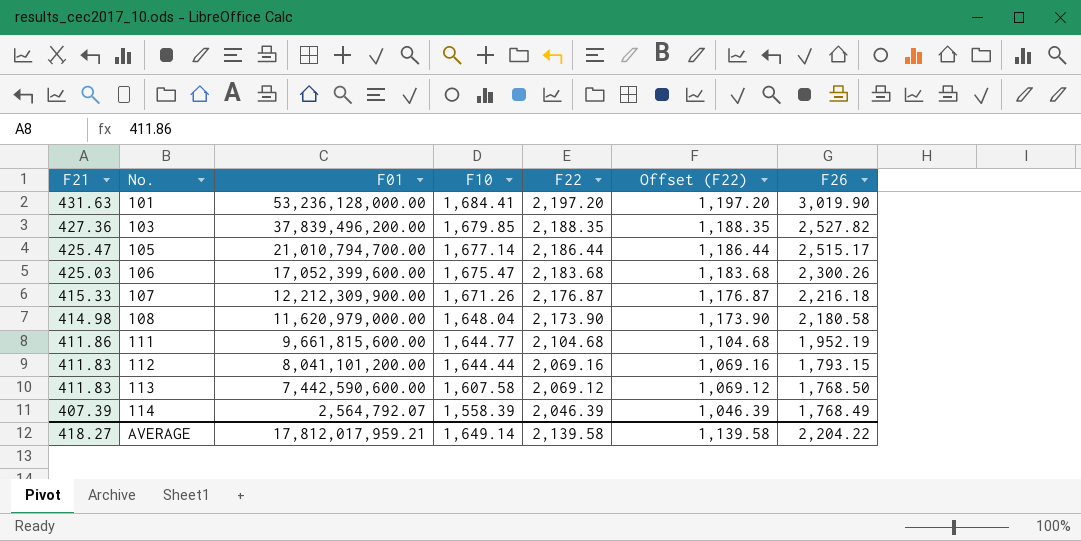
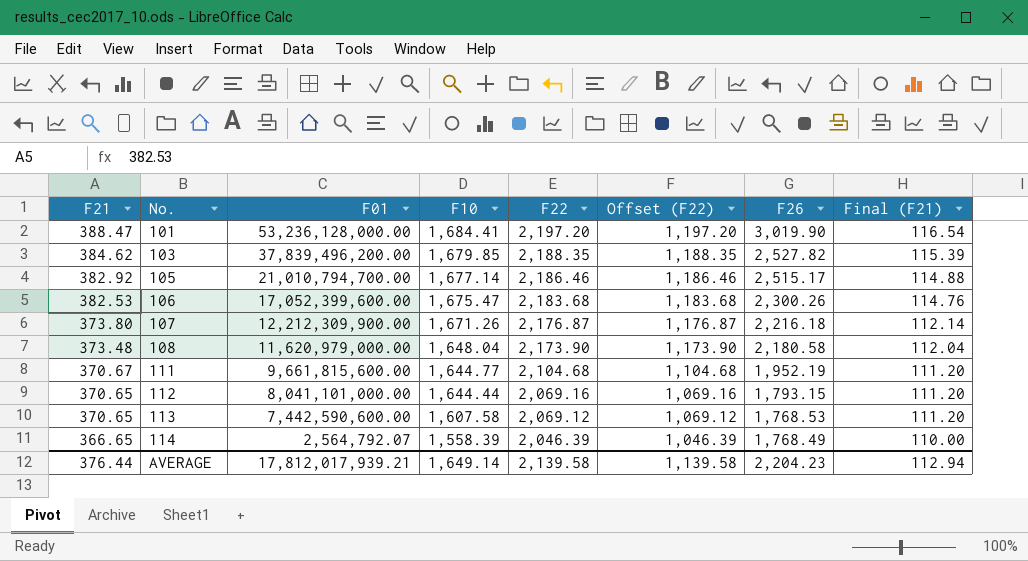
column Final (F21) | formula: none -> [F21] * 0.3
101 | F21: 431.63 -> 388.47
103 | F21: 427.36 -> 384.62
105 | F21: 425.47 -> 382.92
105 | F22: 2,186.44 -> 2,186.46
105 | Offset (F22): 1,186.44 -> 1,186.46
106 | F21: 425.03 -> 382.53
107 | F21: 415.33 -> 373.80
108 | F21: 414.98 -> 373.48
111 | F21: 411.86 -> 370.67
112 | F21: 411.83 -> 370.65
112 | F01: 8,041,101,200.00 -> 8,041,101,000.00
113 | F21: 411.83 -> 370.65
113 | F26: 1,768.50 -> 1,768.53
114 | F21: 407.39 -> 366.65
AVERAGE | F21: 418.27 -> 376.44
AVERAGE | F01: 17,812,017,959.21 -> 17,812,017,939.21
AVERAGE | F26: 2,204.22 -> 2,204.23

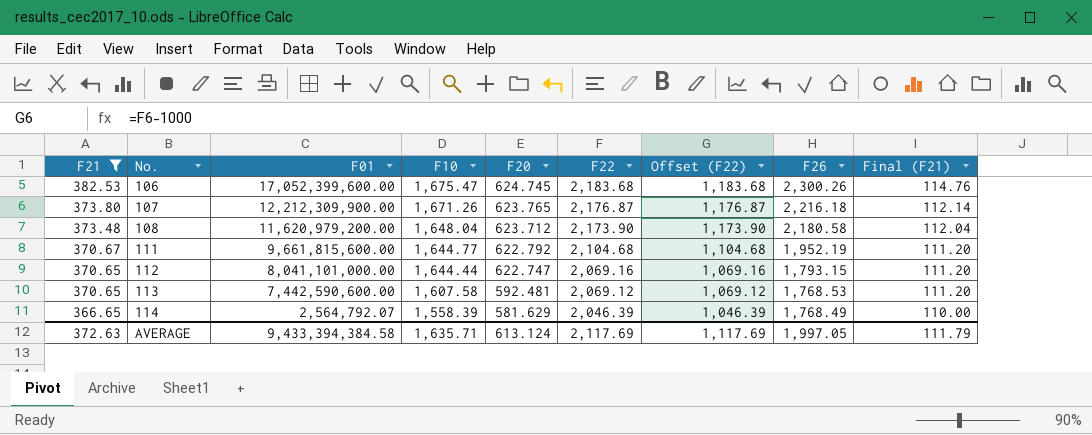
filter: none -> F21 <= 382.53
column F20 | position: none -> 5
108 | F01: 11,620,979,000.00 -> 11,620,979,200.00
AVERAGE | F21: 376.44 -> 372.63
AVERAGE | F01: 17,812,017,939.21 -> 9,433,394,384.58
AVERAGE | F10: 1,649.14 -> 1,635.71
AVERAGE | F22: 2,139.58 -> 2,117.69
AVERAGE | Offset (F22): 1,139.58 -> 1,117.69
AVERAGE | F26: 2,204.23 -> 1,997.05
AVERAGE | Final (F21): 112.94 -> 111.79

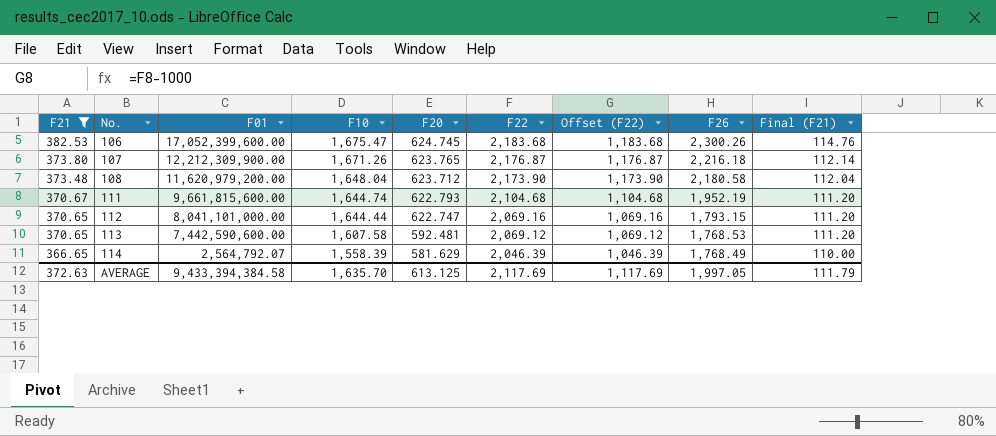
111 | F10: 1,644.77 -> 1,644.74
111 | F20: 622.792 -> 622.793
AVERAGE | F10: 1,635.71 -> 1,635.70
AVERAGE | F20: 613.124 -> 613.125

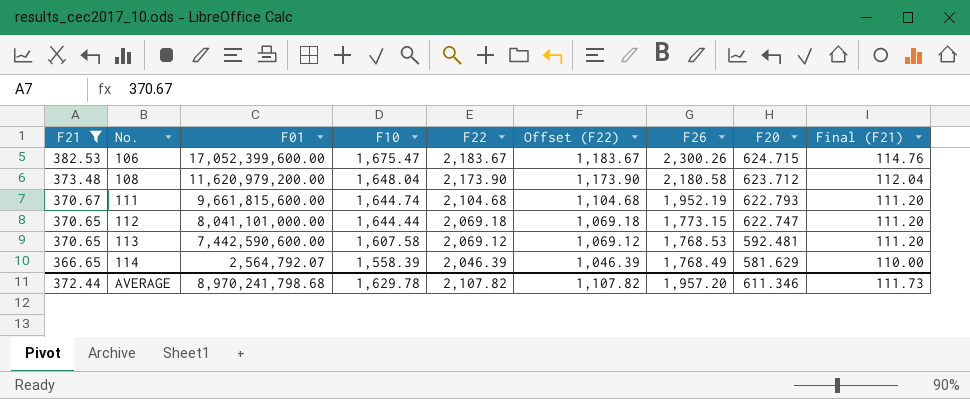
column F20 | position: 5 -> 8
row 107: 373.80 | 12,212,309,900.00 | 1,671.26 | 623.765 | 2,176.87 | 1,176.87 | 2,216.18 | 112.14 -> none
106 | F22: 2,183.68 -> 2,183.67
106 | Offset (F22): 1,183.68 -> 1,183.67
106 | F20: 624.745 -> 624.715
112 | F22: 2,069.16 -> 2,069.18
112 | Offset (F22): 1,069.16 -> 1,069.18
112 | F26: 1,793.15 -> 1,773.15
AVERAGE | F21: 372.63 -> 372.44
AVERAGE | F01: 9,433,394,384.58 -> 8,970,241,798.68
AVERAGE | F10: 1,635.70 -> 1,629.78
AVERAGE | F22: 2,117.69 -> 2,107.82
AVERAGE | Offset (F22): 1,117.69 -> 1,107.82
AVERAGE | F26: 1,997.05 -> 1,957.20
AVERAGE | F20: 613.125 -> 611.346
AVERAGE | Final (F21): 111.79 -> 111.73

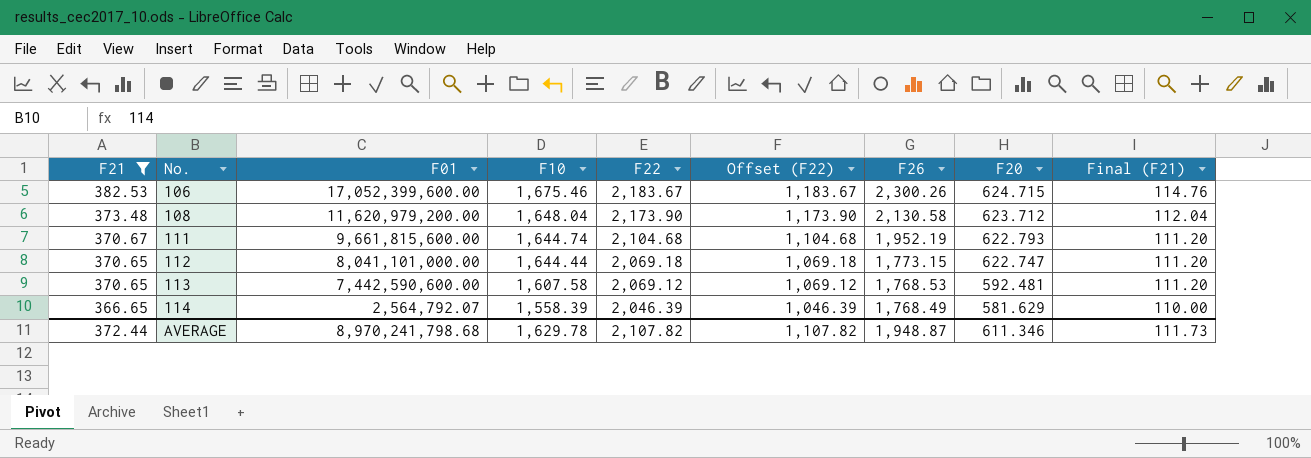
106 | F10: 1,675.47 -> 1,675.46
108 | F26: 2,180.58 -> 2,130.58
AVERAGE | F26: 1,957.20 -> 1,948.87

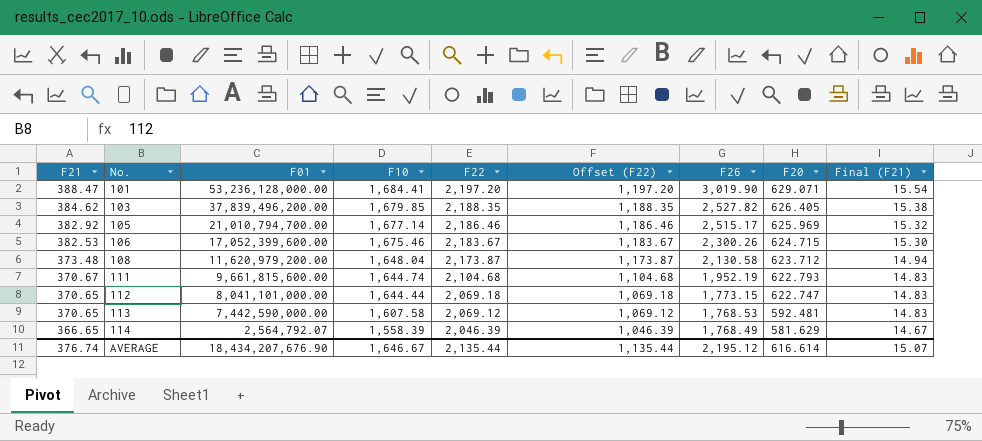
filter: F21 <= 382.53 -> none
column Final (F21) | formula: [F21] * 0.3 -> [F21] * 0.04
108 | F22: 2,173.90 -> 2,173.87
108 | Offset (F22): 1,173.90 -> 1,173.87
113 | F01: 7,442,590,600.00 -> 7,442,590,000.00
AVERAGE | F21: 372.44 -> 376.74
AVERAGE | F01: 8,970,241,798.68 -> 18,434,207,676.90
AVERAGE | F10: 1,629.78 -> 1,646.67
AVERAGE | F22: 2,107.82 -> 2,135.44
AVERAGE | Offset (F22): 1,107.82 -> 1,135.44
AVERAGE | F26: 1,948.87 -> 2,195.12
AVERAGE | F20: 611.346 -> 616.614
AVERAGE | Final (F21): 111.73 -> 15.07

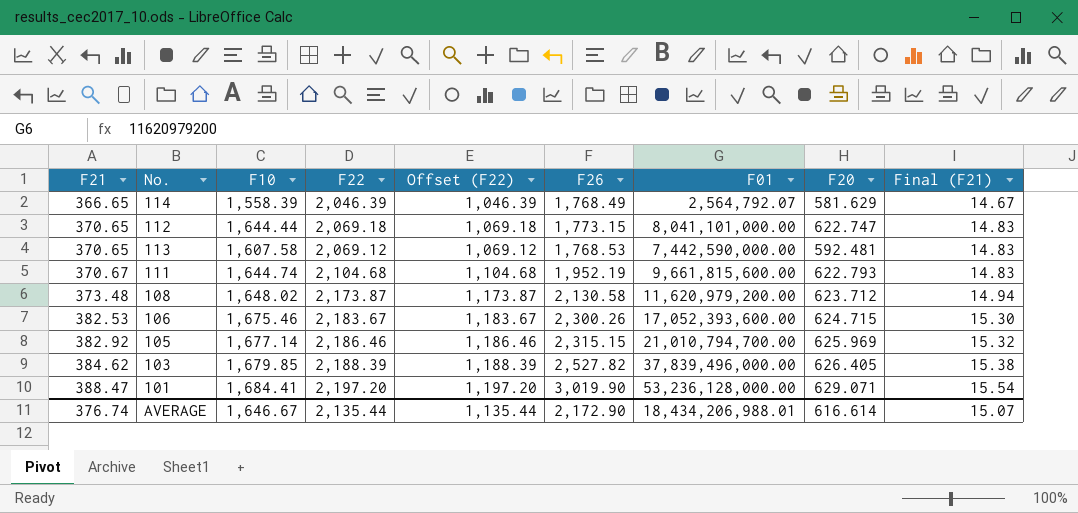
row order: F21 descending -> F21 ascending
column F01 | position: 3 -> 7
108 | F10: 1,648.04 -> 1,648.02
106 | F01: 17,052,399,600.00 -> 17,052,393,600.00
105 | F26: 2,515.17 -> 2,315.15
103 | F22: 2,188.35 -> 2,188.39
103 | Offset (F22): 1,188.35 -> 1,188.39
103 | F01: 37,839,496,200.00 -> 37,839,496,000.00
AVERAGE | F26: 2,195.12 -> 2,172.90
AVERAGE | F01: 18,434,207,676.90 -> 18,434,206,988.01

